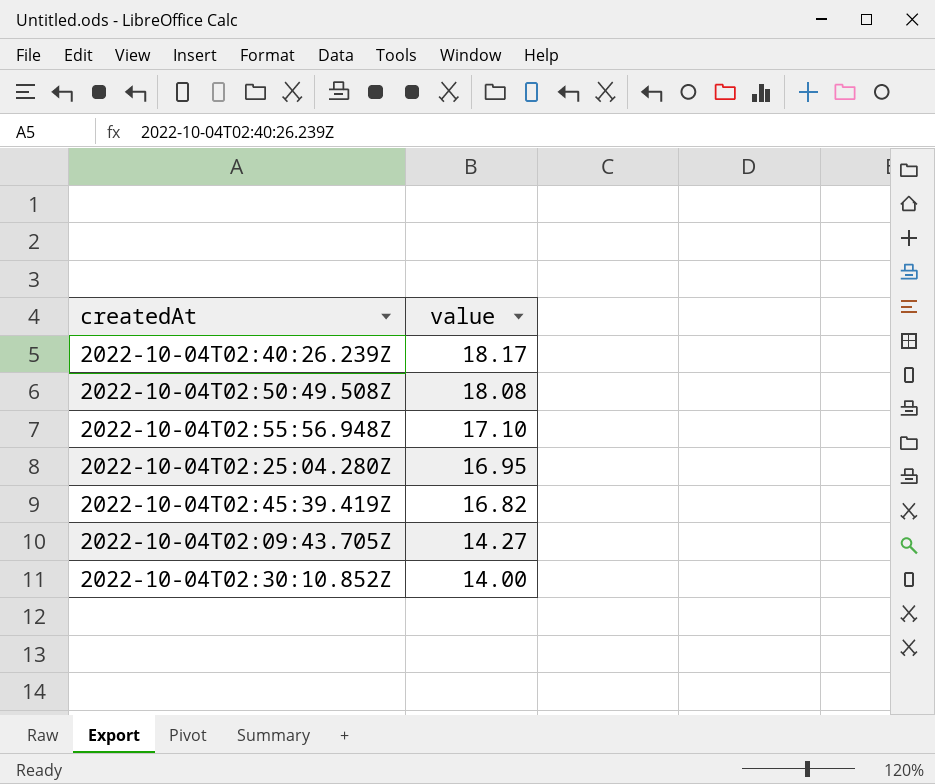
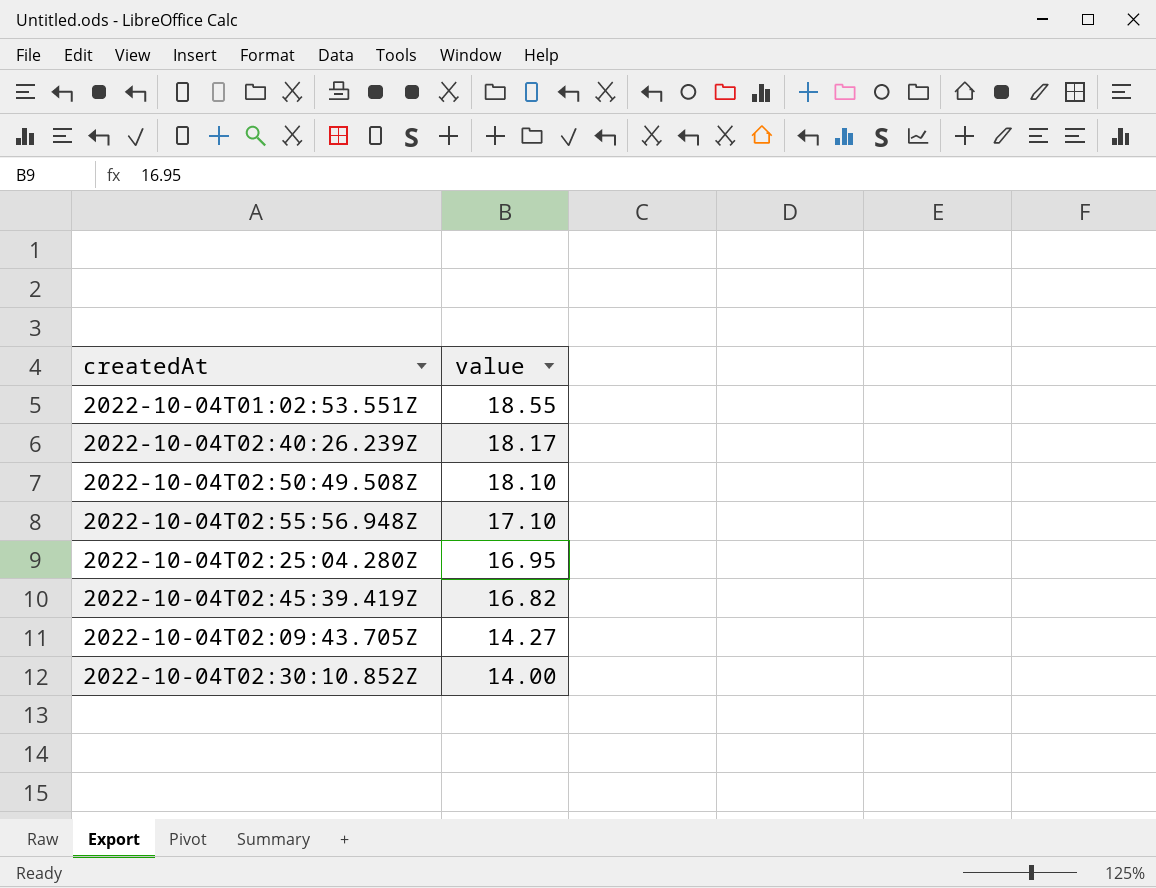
row 2022-10-04T01:02:53.551Z: none -> 18.55
2022-10-04T02:50:49.508Z | value: 18.08 -> 18.10

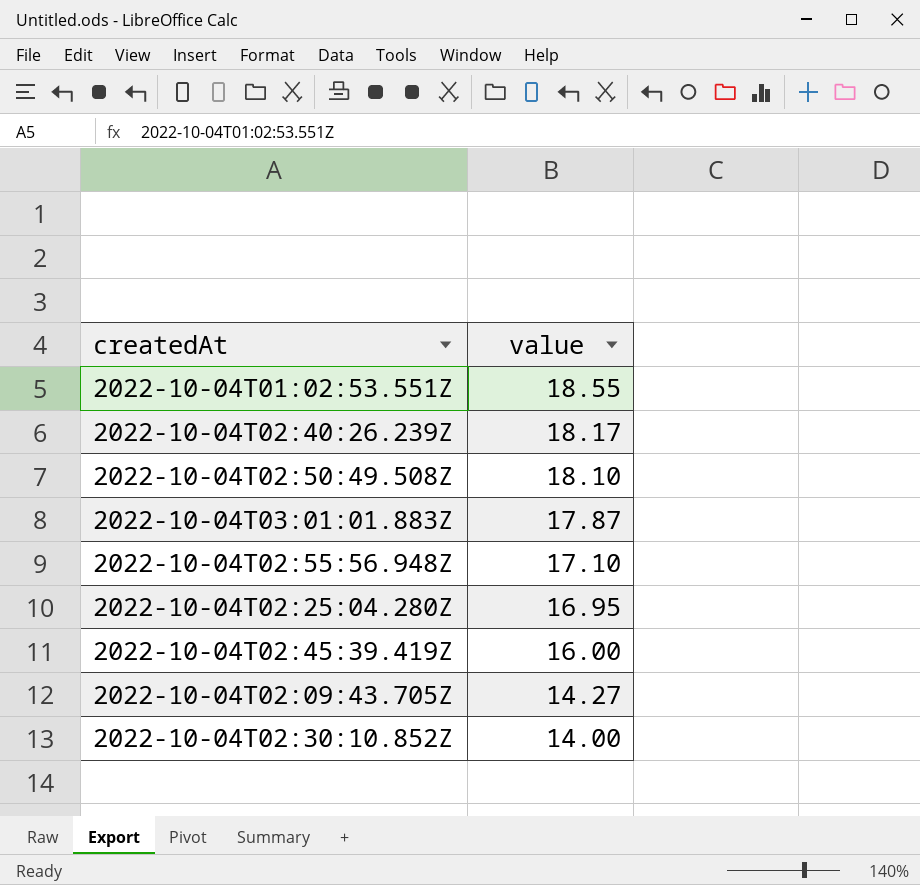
row 2022-10-04T03:01:01.883Z: none -> 17.87
2022-10-04T02:45:39.419Z | value: 16.82 -> 16.00

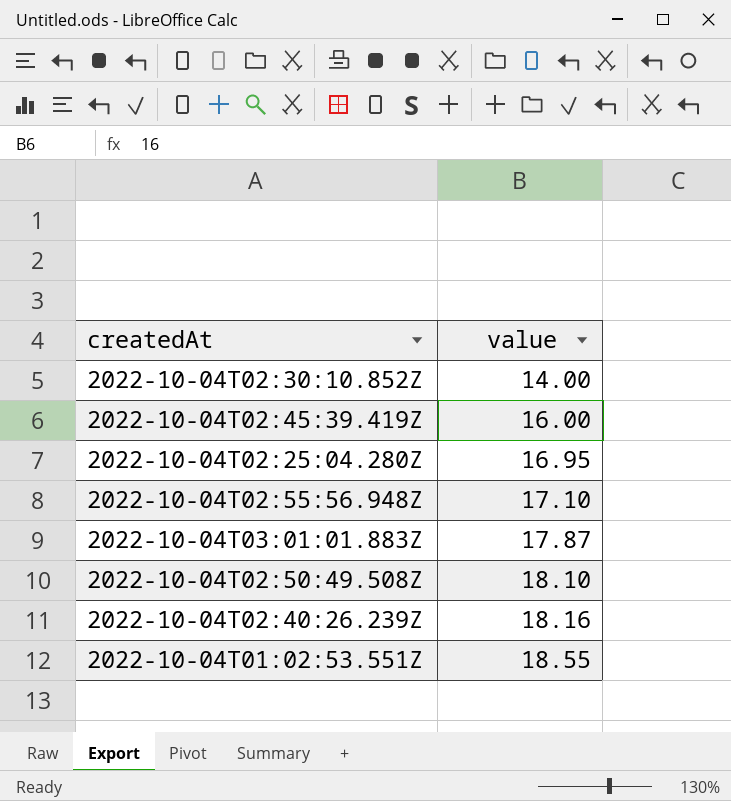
row order: value descending -> value ascending
row 2022-10-04T02:09:43.705Z: 14.27 -> none
2022-10-04T02:40:26.239Z | value: 18.17 -> 18.16

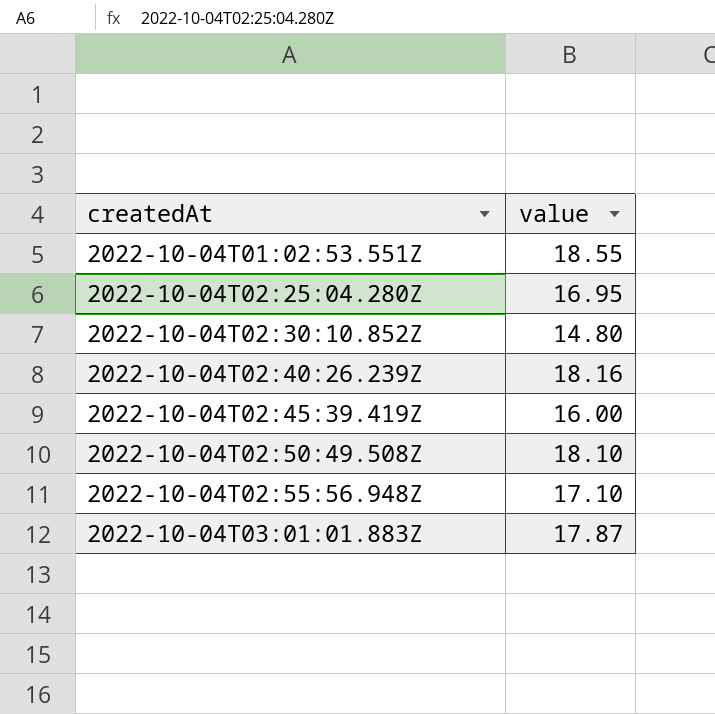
row order: value ascending -> createdAt ascending
2022-10-04T02:30:10.852Z | value: 14.00 -> 14.80

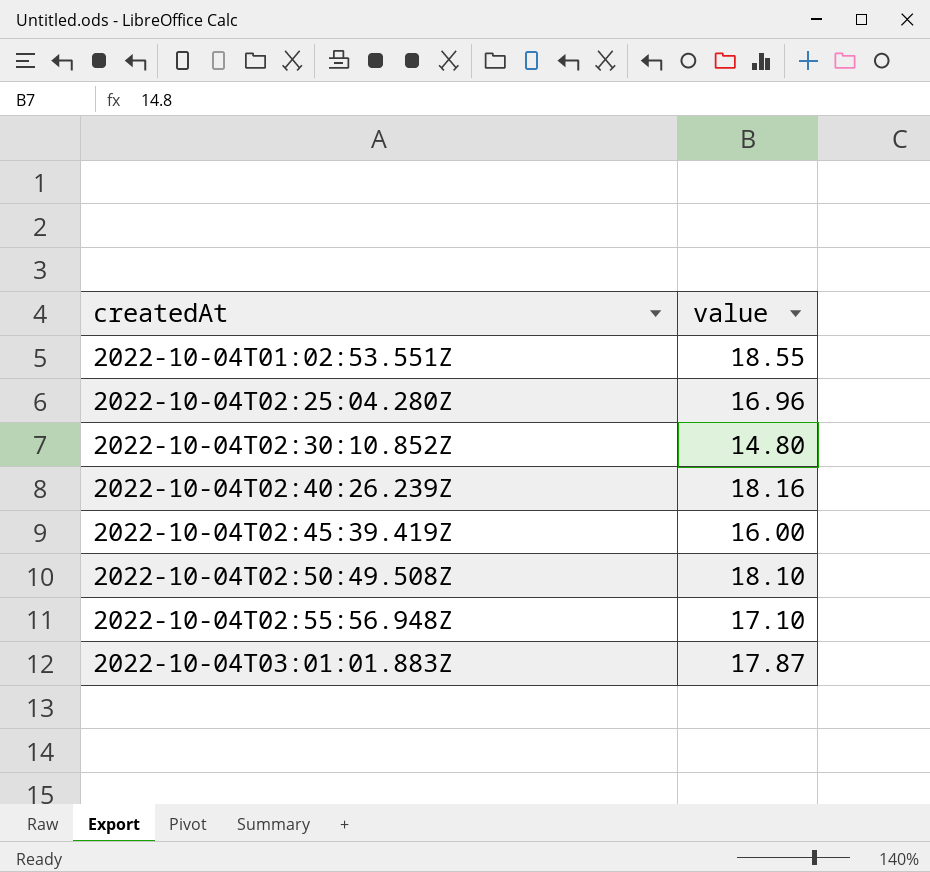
2022-10-04T02:25:04.280Z | value: 16.95 -> 16.96

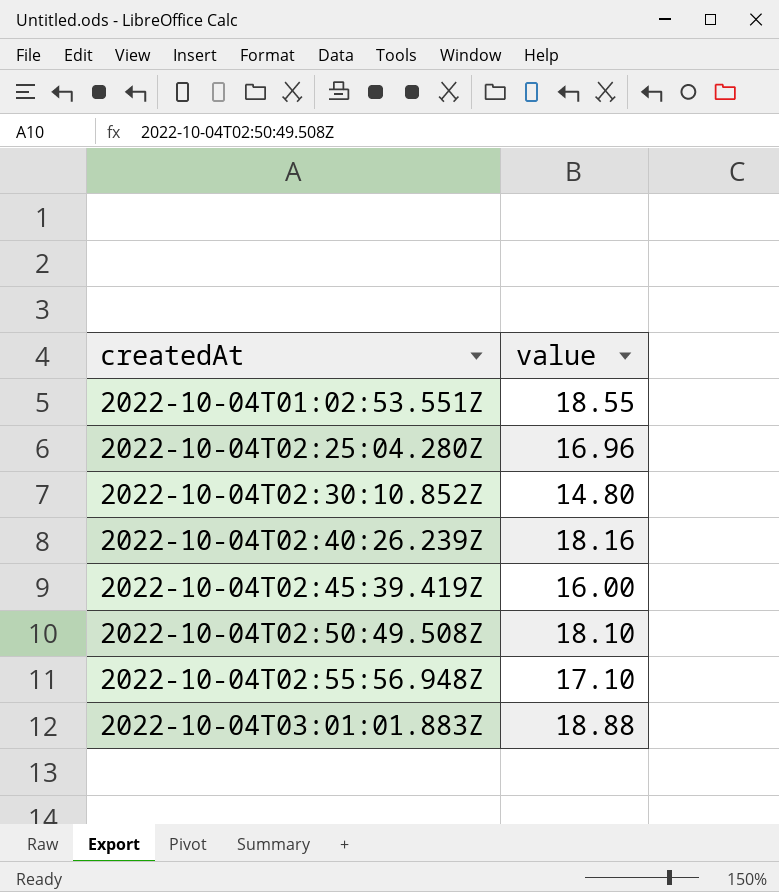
2022-10-04T03:01:01.883Z | value: 17.87 -> 18.88

